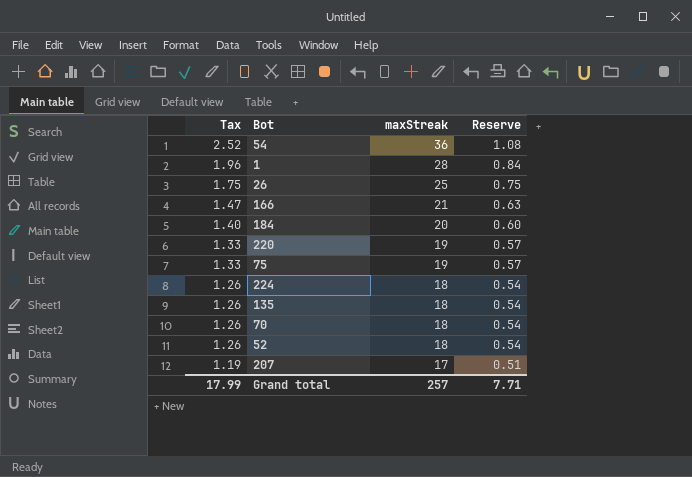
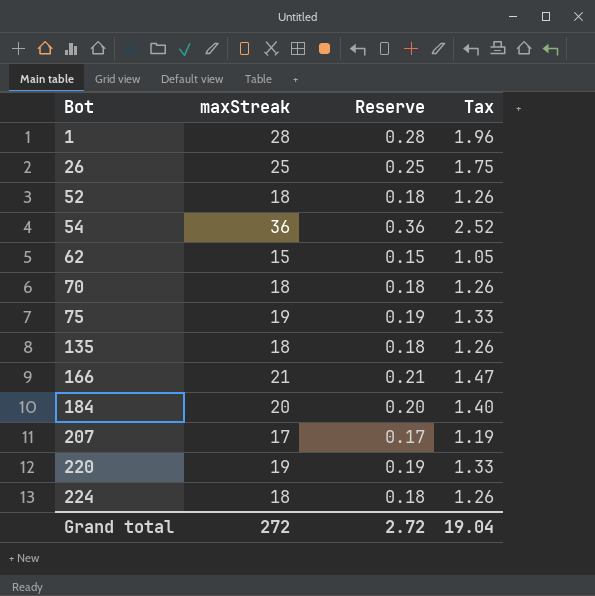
row order: Tax descending -> Bot ascending
column Reserve | formula: [maxStreak] * 0.03 -> [maxStreak] * 0.01
column Tax | position: 1 -> 4
row 62: none -> 15 | 0.15 | 1.05
Grand total | maxStreak: 257 -> 272
Grand total | Reserve: 7.71 -> 2.72
Grand total | Tax: 17.99 -> 19.04

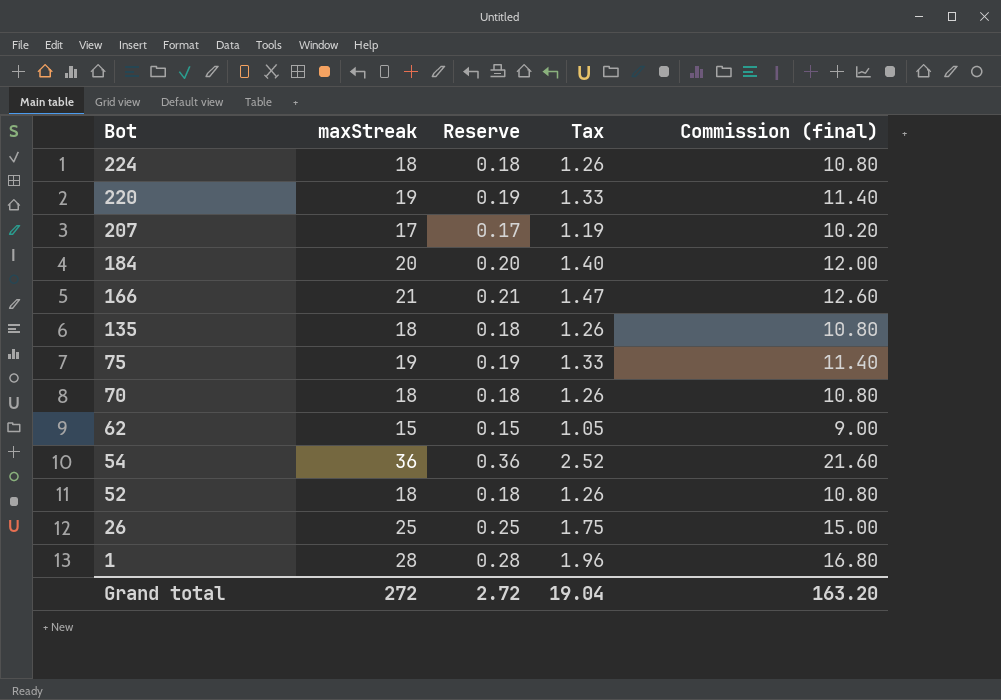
row order: Bot ascending -> Bot descending
column Commission (final) | formula: none -> [maxStreak] * 0.6

